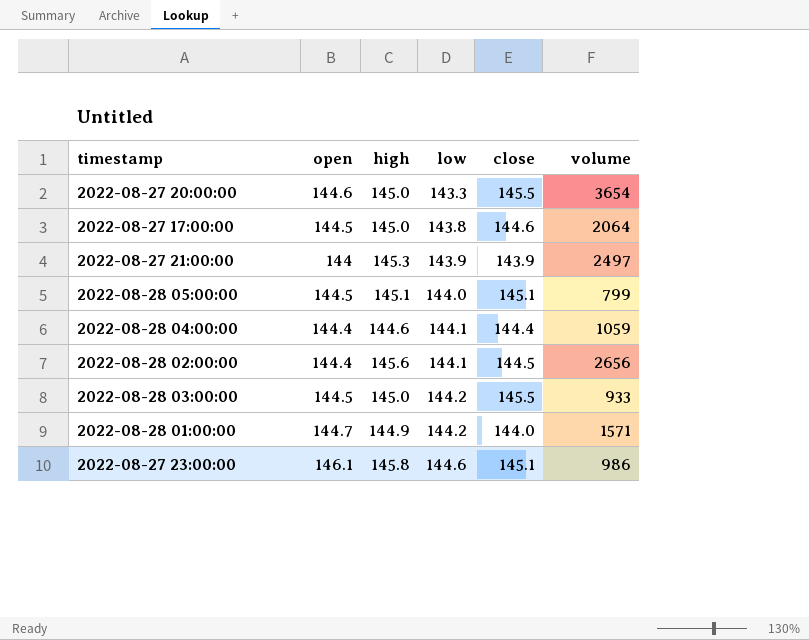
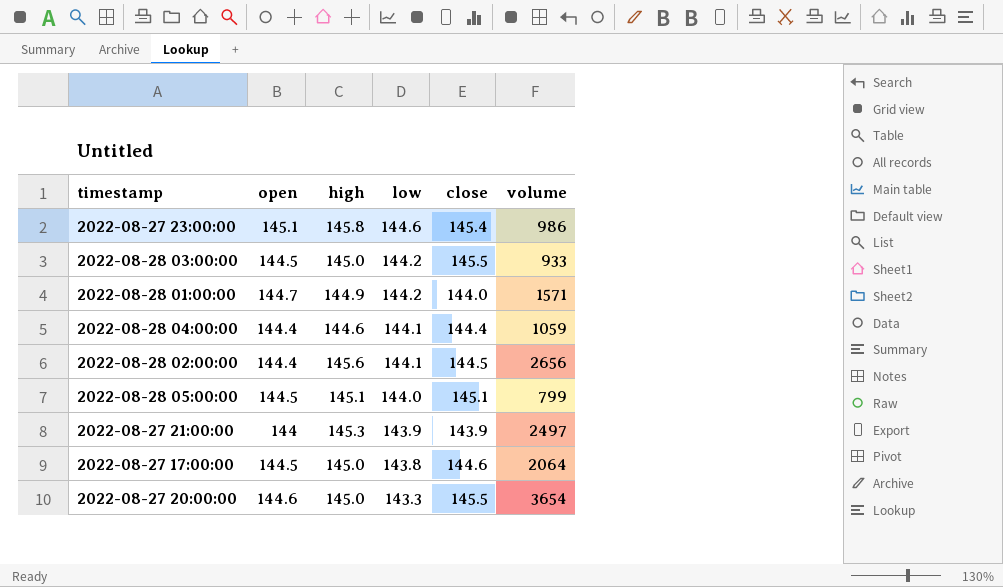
row order: low ascending -> low descending
2022-08-27 23:00:00 | open: 146.1 -> 145.1
2022-08-27 23:00:00 | close: 145.1 -> 145.4

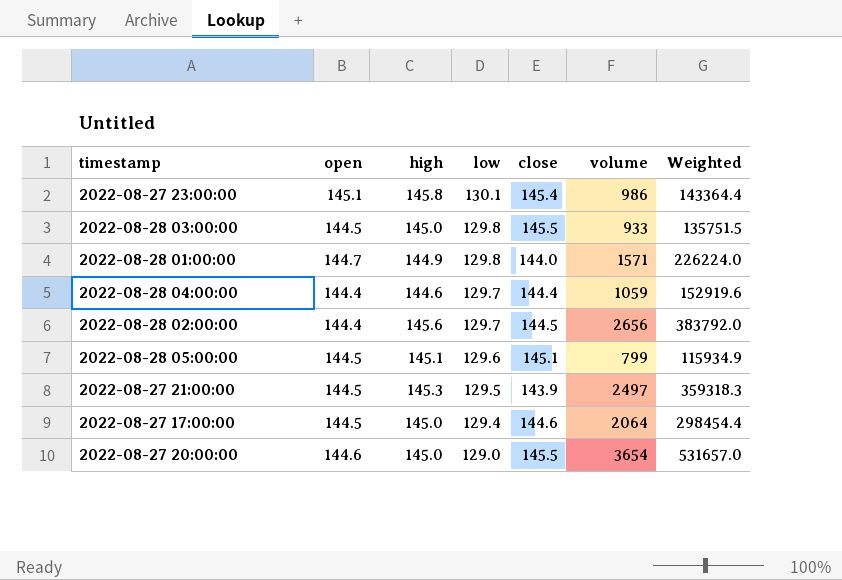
column Weighted | formula: none -> [close] * [volume]
2022-08-27 23:00:00 | low: 144.6 -> 130.1
2022-08-28 03:00:00 | low: 144.2 -> 129.8
2022-08-28 01:00:00 | low: 144.2 -> 129.8
2022-08-28 04:00:00 | low: 144.1 -> 129.7
2022-08-28 02:00:00 | low: 144.1 -> 129.7
2022-08-28 05:00:00 | low: 144.0 -> 129.6
2022-08-27 21:00:00 | open: 144 -> 144.5
2022-08-27 21:00:00 | low: 143.9 -> 129.5
2022-08-27 17:00:00 | low: 143.8 -> 129.4
2022-08-27 20:00:00 | low: 143.3 -> 129.0

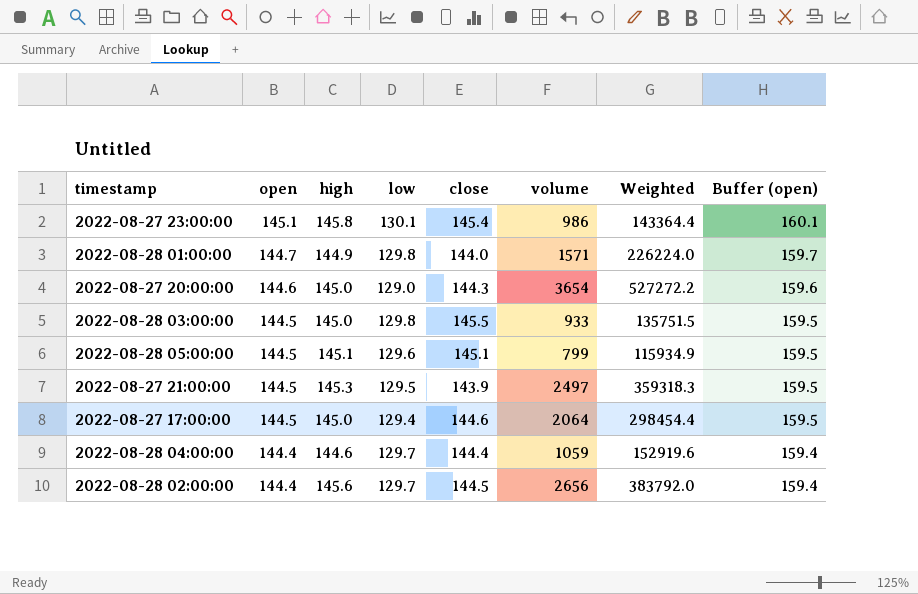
row order: low descending -> open descending
column Buffer (open) | formula: none -> [open] + 15
2022-08-27 20:00:00 | close: 145.5 -> 144.3
2022-08-27 20:00:00 | Weighted: 531657.0 -> 527272.2

